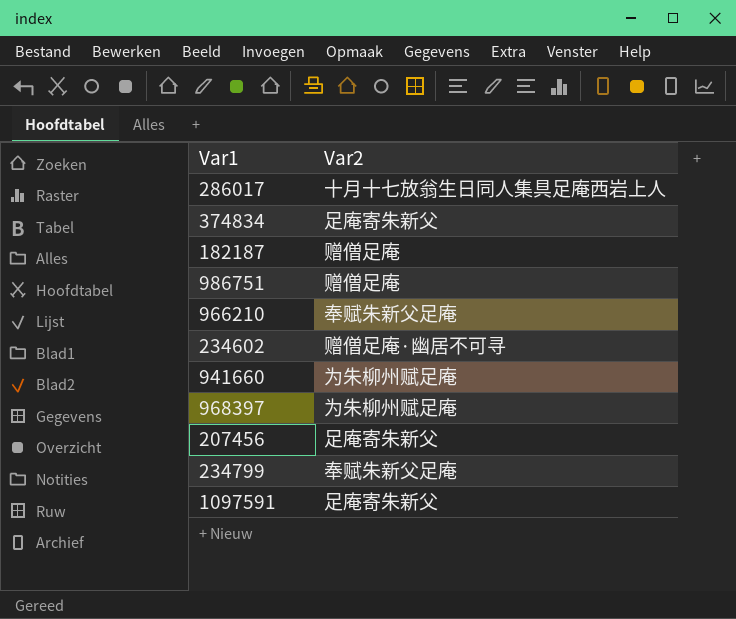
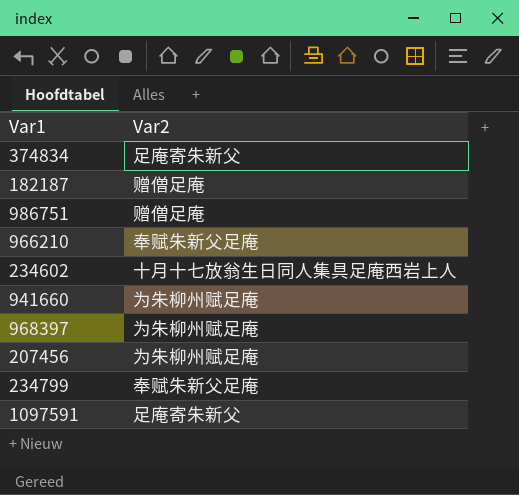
row 286017: 十月十七放翁生日同人集具足庵西岩上人 -> none
234602 | Var2: 赠僧足庵·幽居不可寻 -> 十月十七放翁生日同人集具足庵西岩上人
207456 | Var2: 足庵寄朱新父 -> 为朱柳州赋足庵

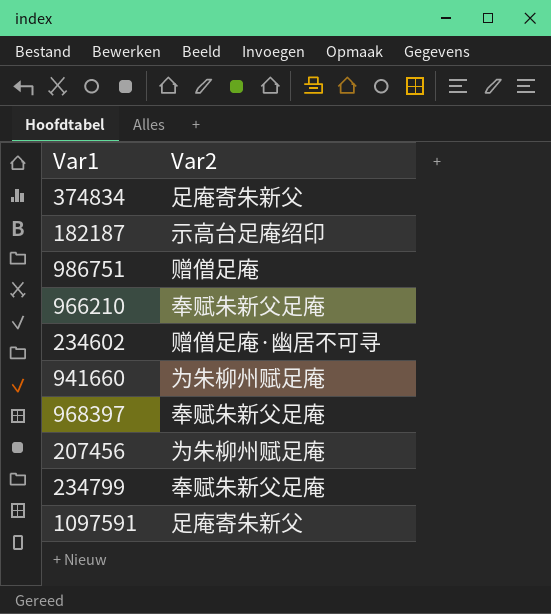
182187 | Var2: 赠僧足庵 -> 示高台足庵绍印
234602 | Var2: 十月十七放翁生日同人集具足庵西岩上人 -> 赠僧足庵·幽居不可寻
968397 | Var2: 为朱柳州赋足庵 -> 奉赋朱新父足庵

